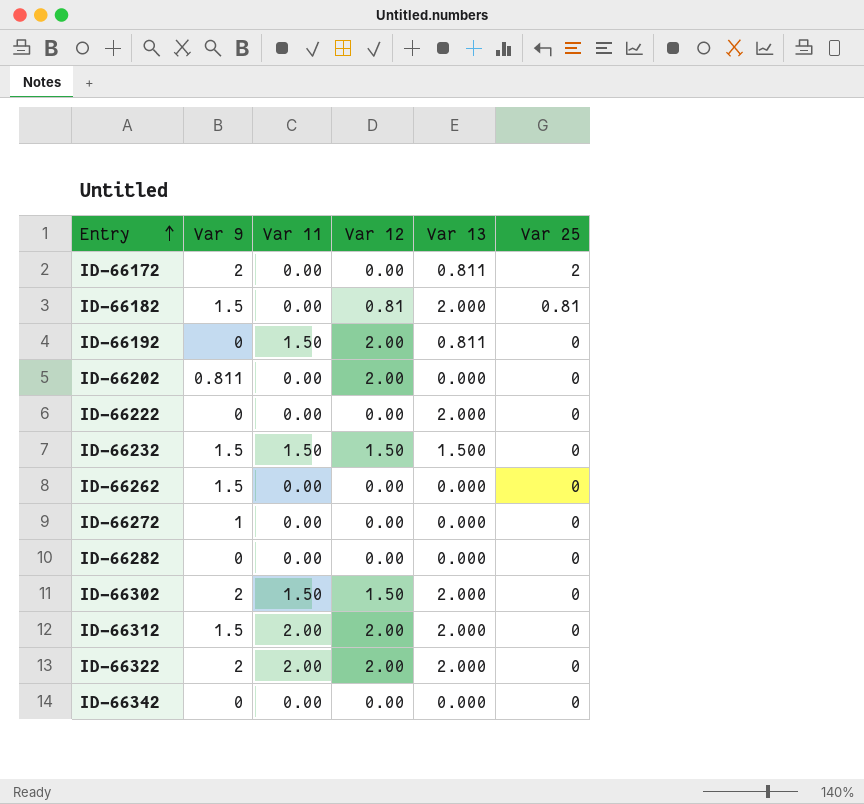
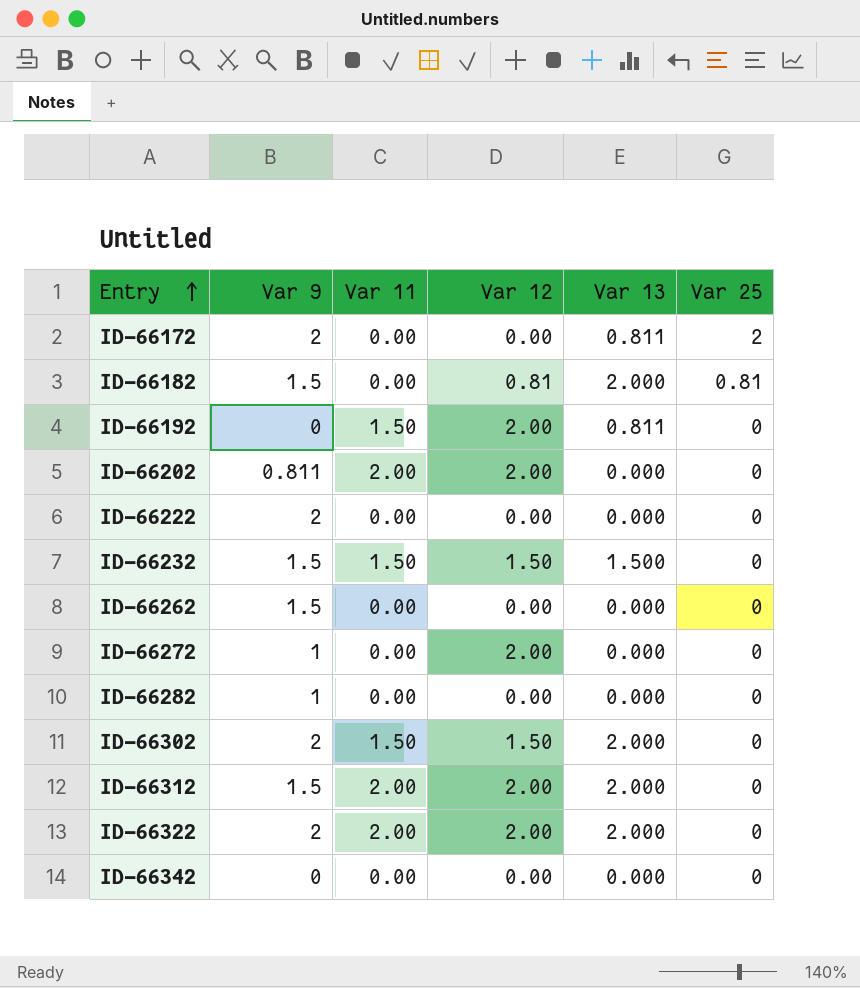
ID-66202 | Var 11: 0.00 -> 2.00
ID-66222 | Var 9: 0 -> 2
ID-66222 | Var 13: 2.000 -> 0.000
ID-66272 | Var 12: 0.00 -> 2.00
ID-66282 | Var 9: 0 -> 1

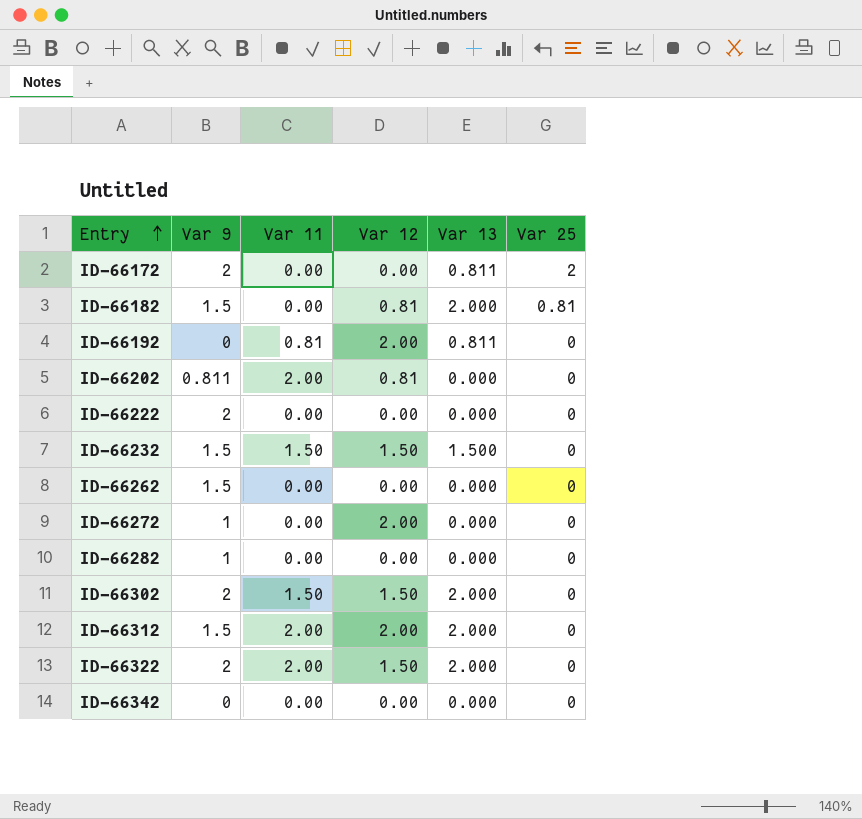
ID-66192 | Var 11: 1.50 -> 0.81
ID-66202 | Var 12: 2.00 -> 0.81
ID-66322 | Var 12: 2.00 -> 1.50

